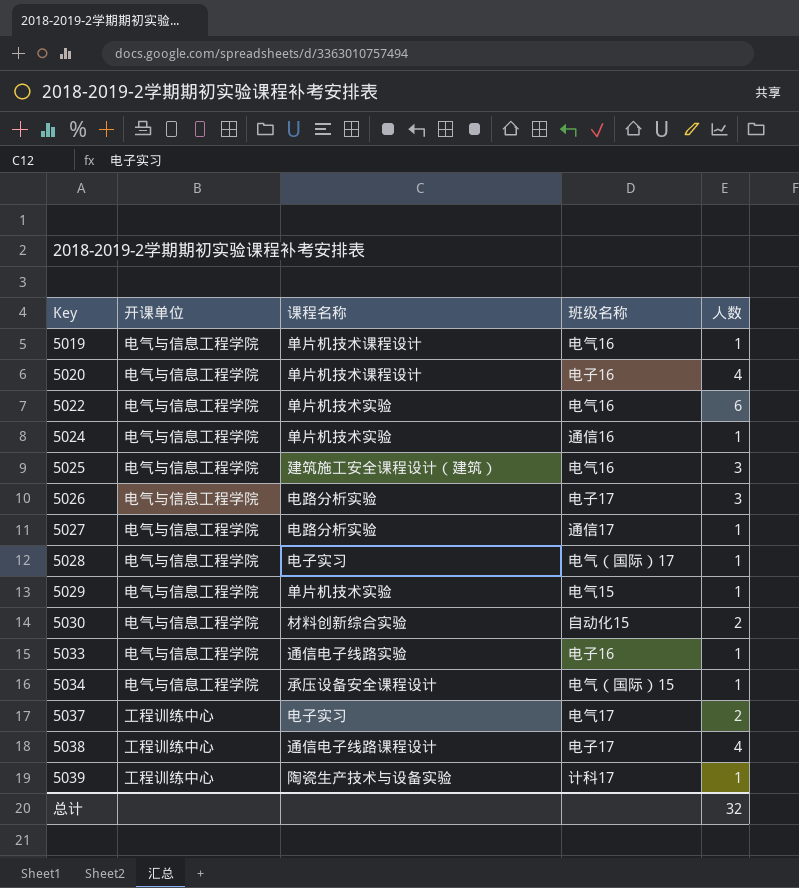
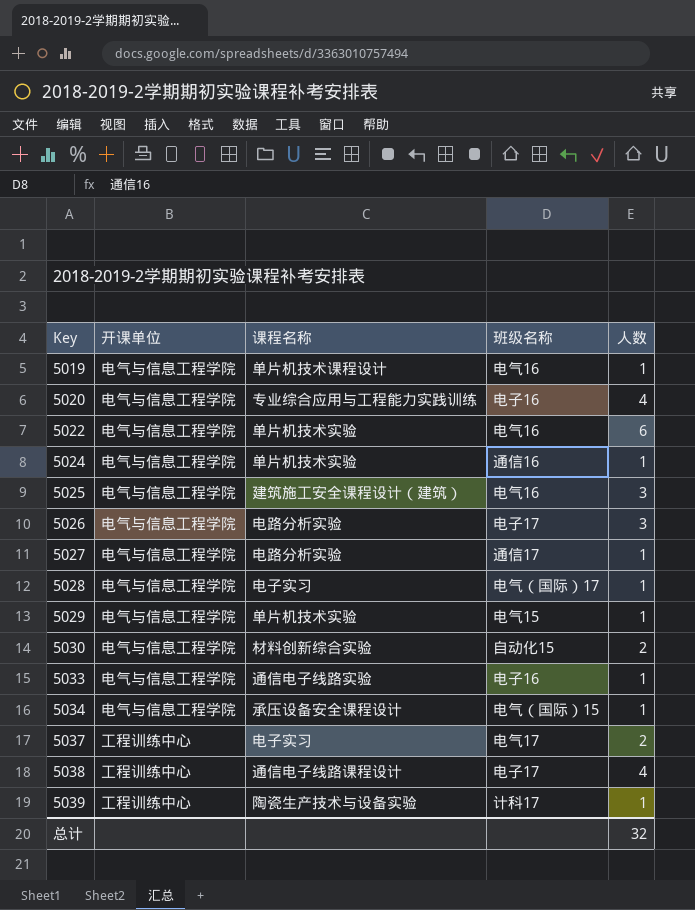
5020 | 课程名称: 单片机技术课程设计 -> 专业综合应用与工程能力实践训练

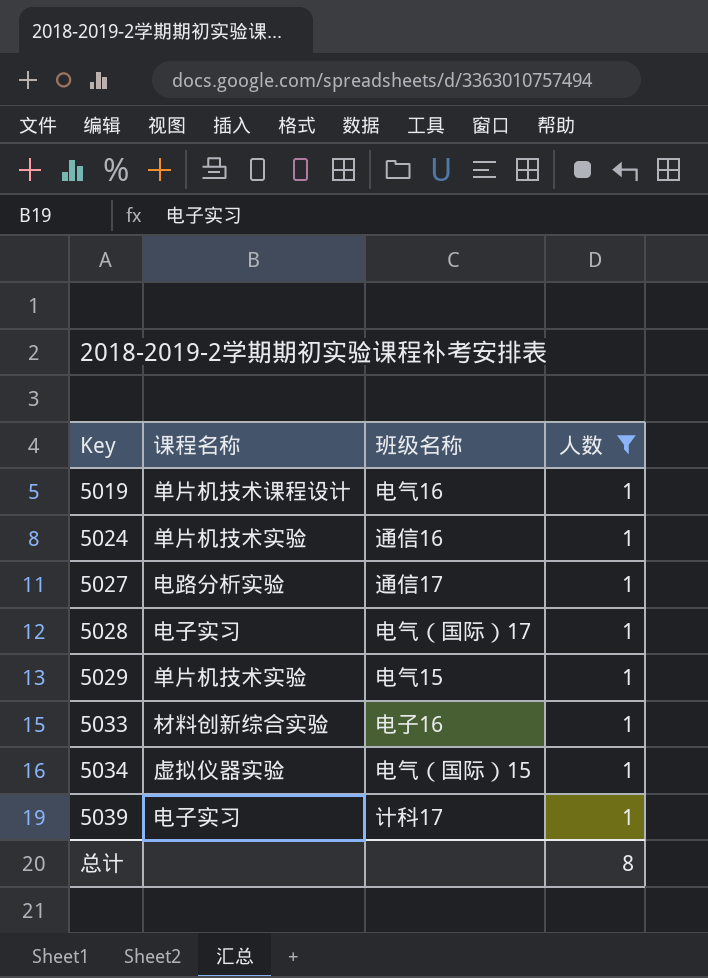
filter: none -> 人数 = 1
column 开课单位 | position: 2 -> none
5033 | 课程名称: 通信电子线路实验 -> 材料创新综合实验
5034 | 课程名称: 承压设备安全课程设计 -> 虚拟仪器实验
5039 | 课程名称: 陶瓷生产技术与设备实验 -> 电子实习
总计 | 人数: 32 -> 8

